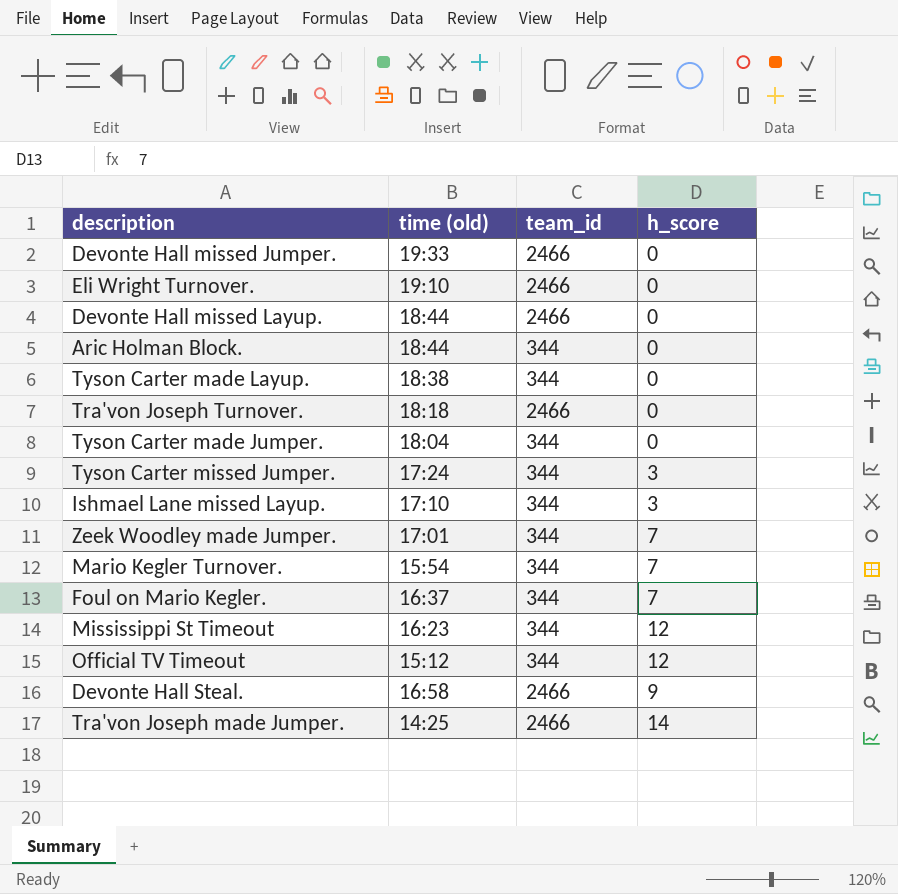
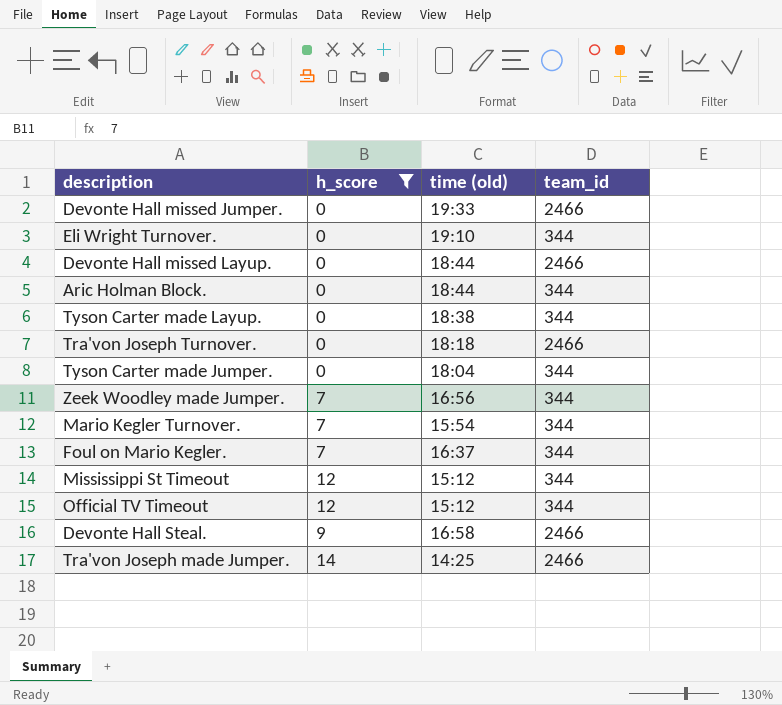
filter: none -> h_score != 3
column h_score | position: 4 -> 2
Eli Wright Turnover. | team_id: 2466 -> 344
Zeek Woodley made Jumper. | time (old): 17:01 -> 16:56
Mississippi St Timeout | time (old): 16:23 -> 15:12

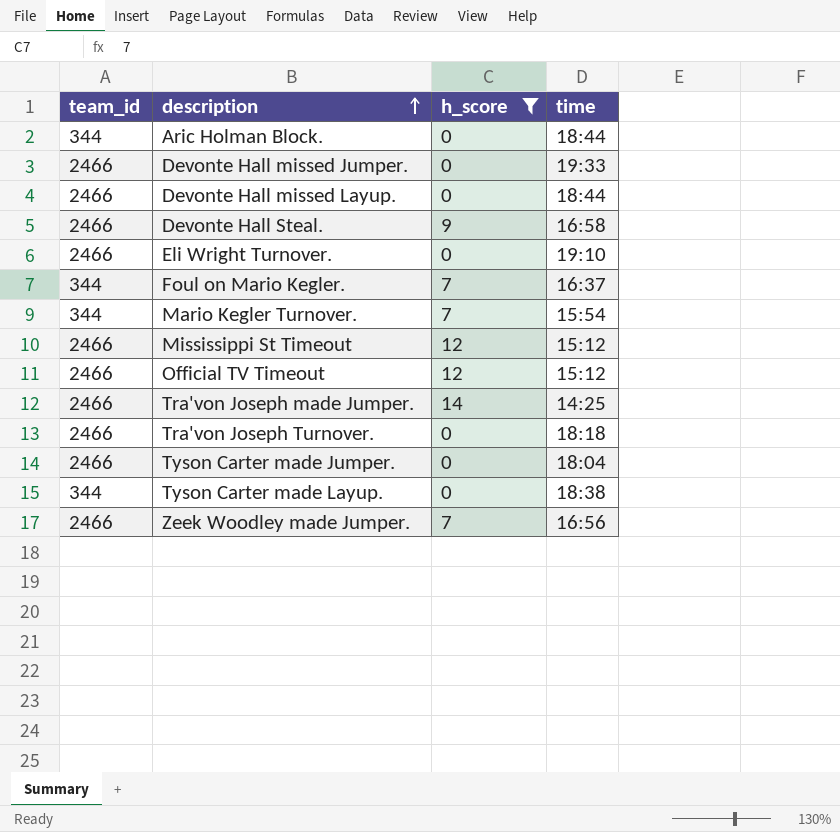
row order: none -> description ascending
column team_id | position: 4 -> 1
column name: time (old) -> time
Eli Wright Turnover. | team_id: 344 -> 2466
Mississippi St Timeout | team_id: 344 -> 2466
Official TV Timeout | team_id: 344 -> 2466
Tyson Carter made Jumper. | team_id: 344 -> 2466
Zeek Woodley made Jumper. | team_id: 344 -> 2466

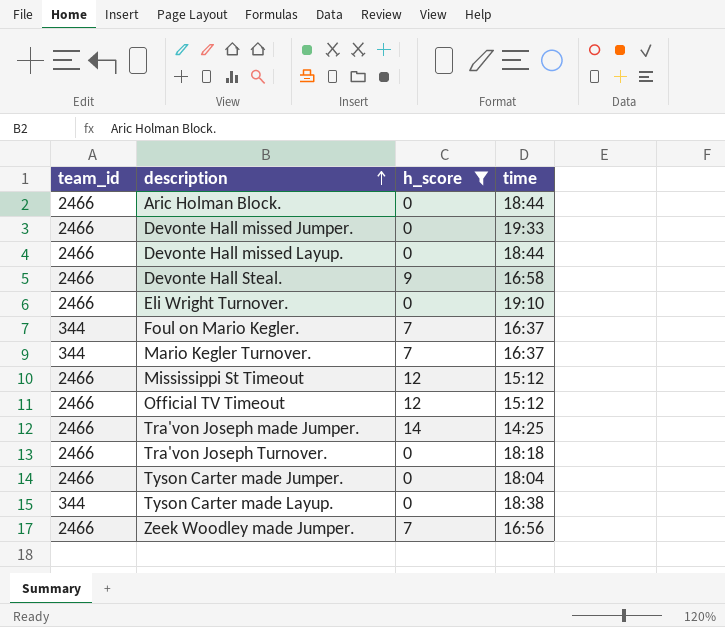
Aric Holman Block. | team_id: 344 -> 2466
Mario Kegler Turnover. | time: 15:54 -> 16:37

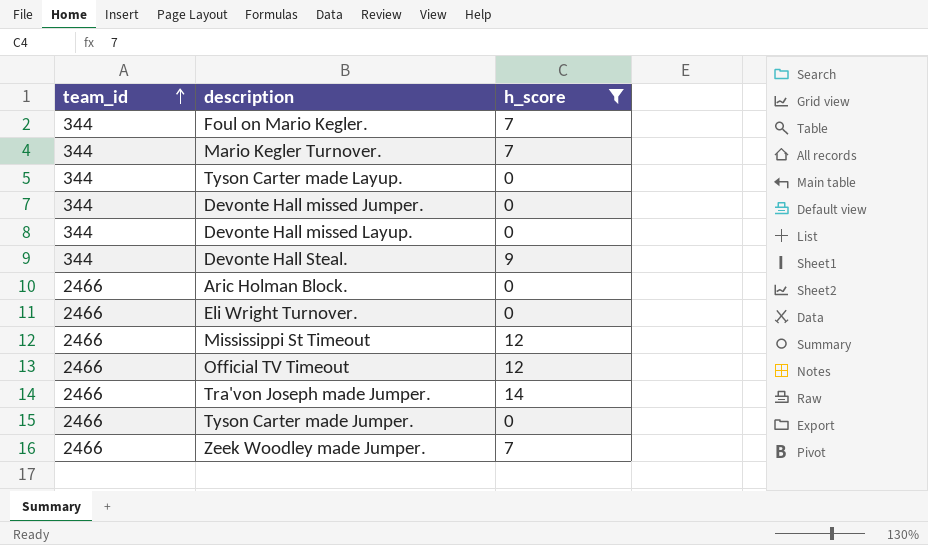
row order: description ascending -> team_id ascending
column time | position: 4 -> none
row Tra'von Joseph Turnover.: 2466 | 0 | 18:18 -> none
Devonte Hall missed Jumper. | team_id: 2466 -> 344
Devonte Hall missed Layup. | team_id: 2466 -> 344
Devonte Hall Steal. | team_id: 2466 -> 344

